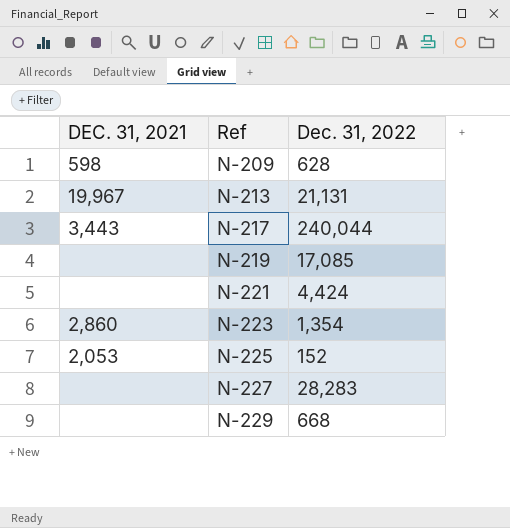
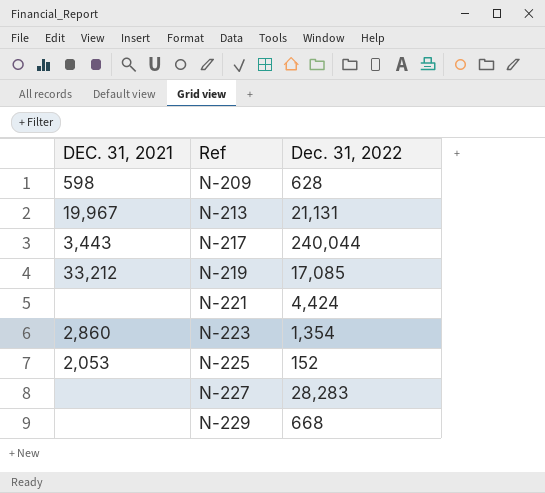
N-219 | DEC. 31, 2021: none -> 33,212

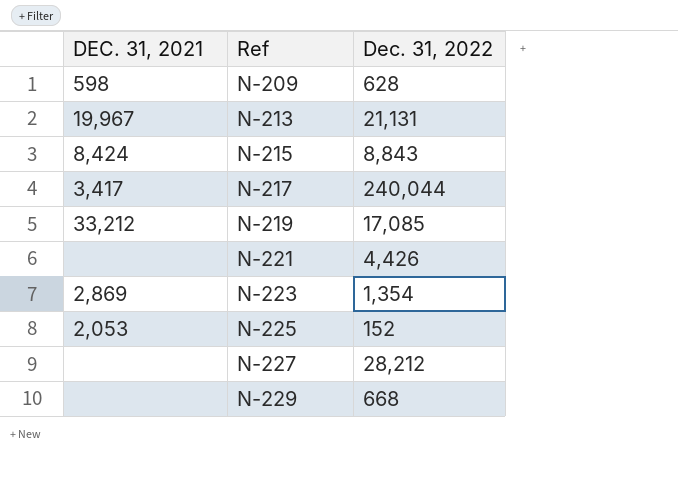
row N-215: none -> 8,424 | 8,843
N-217 | DEC. 31, 2021: 3,443 -> 3,417
N-221 | Dec. 31, 2022: 4,424 -> 4,426
N-223 | DEC. 31, 2021: 2,860 -> 2,869
N-227 | Dec. 31, 2022: 28,283 -> 28,212

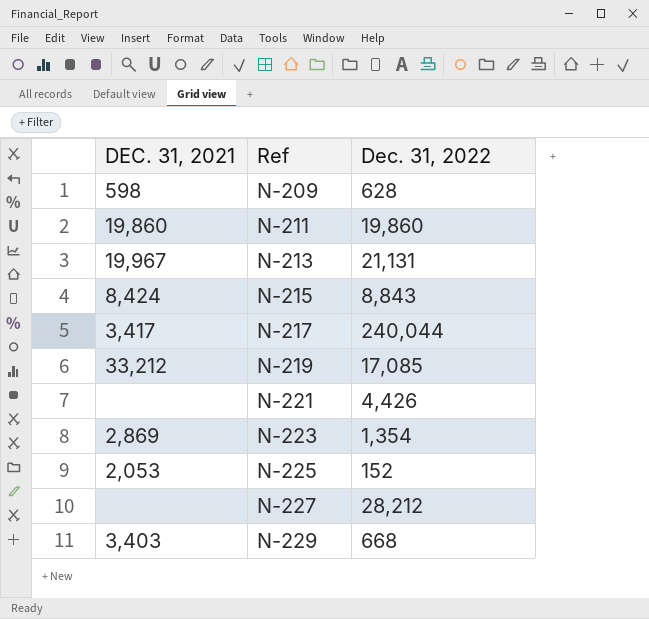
row N-211: none -> 19,860 | 19,860
N-229 | DEC. 31, 2021: none -> 3,403

